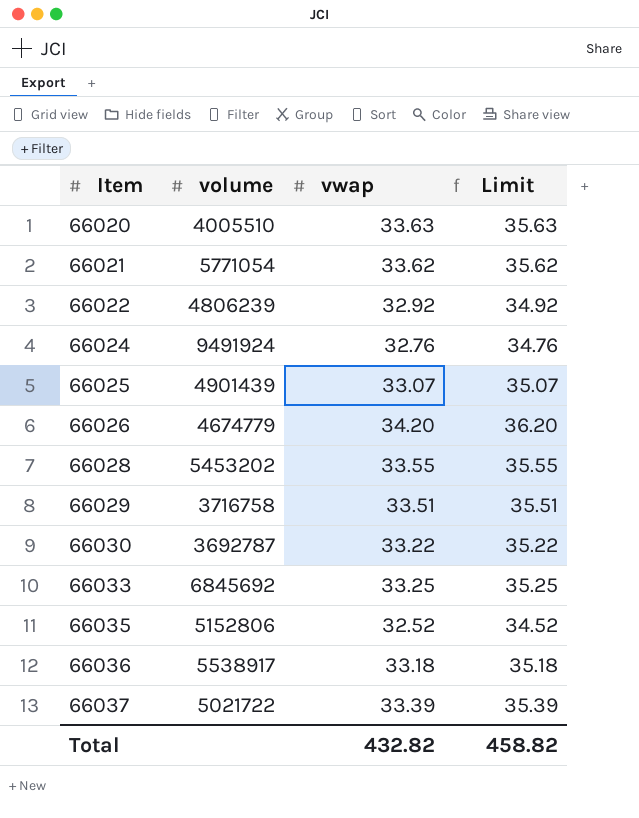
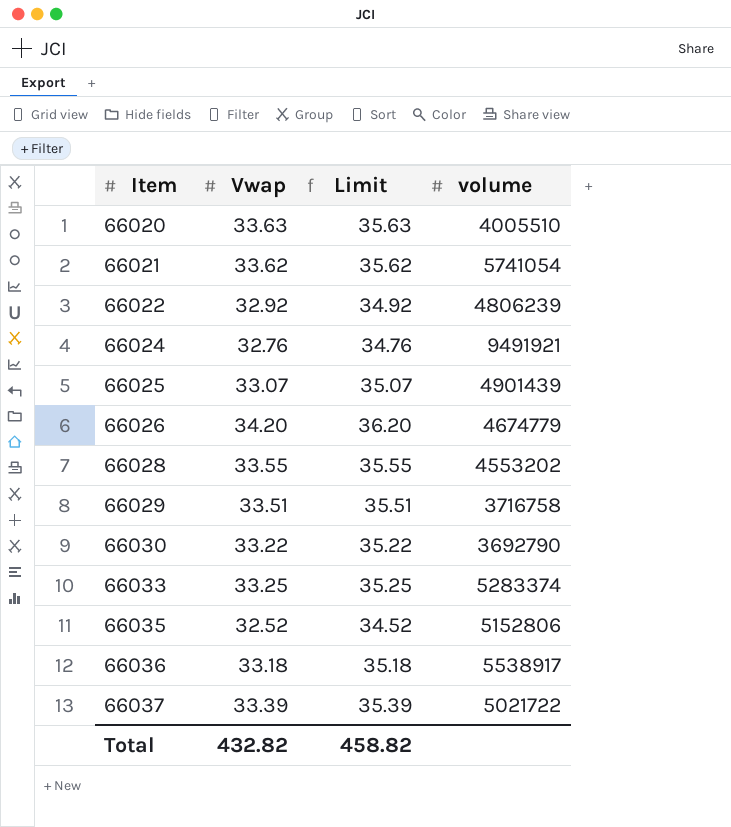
column name: vwap -> Vwap
column volume | position: 2 -> 4
66021 | volume: 5771054 -> 5741054
66024 | volume: 9491924 -> 9491921
66028 | volume: 5453202 -> 4553202
66030 | volume: 3692787 -> 3692790
66033 | volume: 6845692 -> 5283374

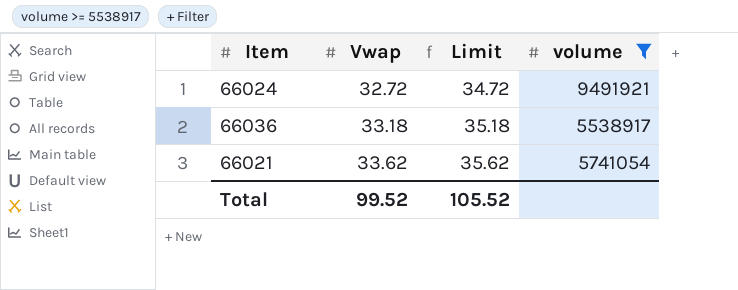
filter: none -> volume >= 5538917
row order: Item ascending -> Vwap ascending
66024 | Vwap: 32.76 -> 32.72
66024 | Limit: 34.76 -> 34.72
Total | Vwap: 432.82 -> 99.52
Total | Limit: 458.82 -> 105.52

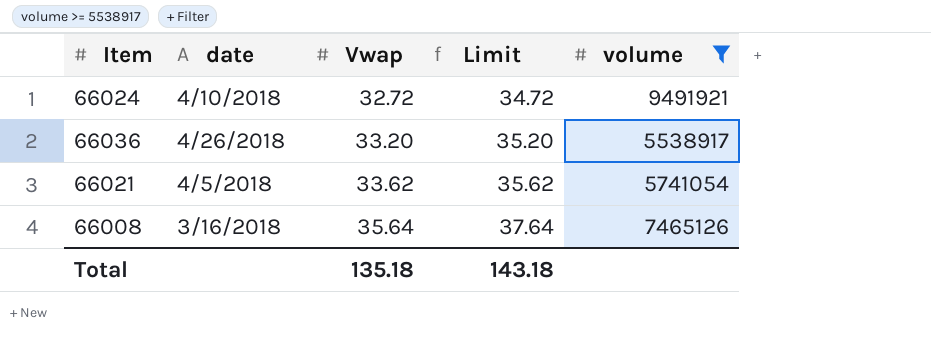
column date | position: none -> 2
66036 | Vwap: 33.18 -> 33.20
66036 | Limit: 35.18 -> 35.20
row 66008: none -> 3/16/2018 | 35.64 | 37.64 | 7465126
Total | Vwap: 99.52 -> 135.18
Total | Limit: 105.52 -> 143.18

